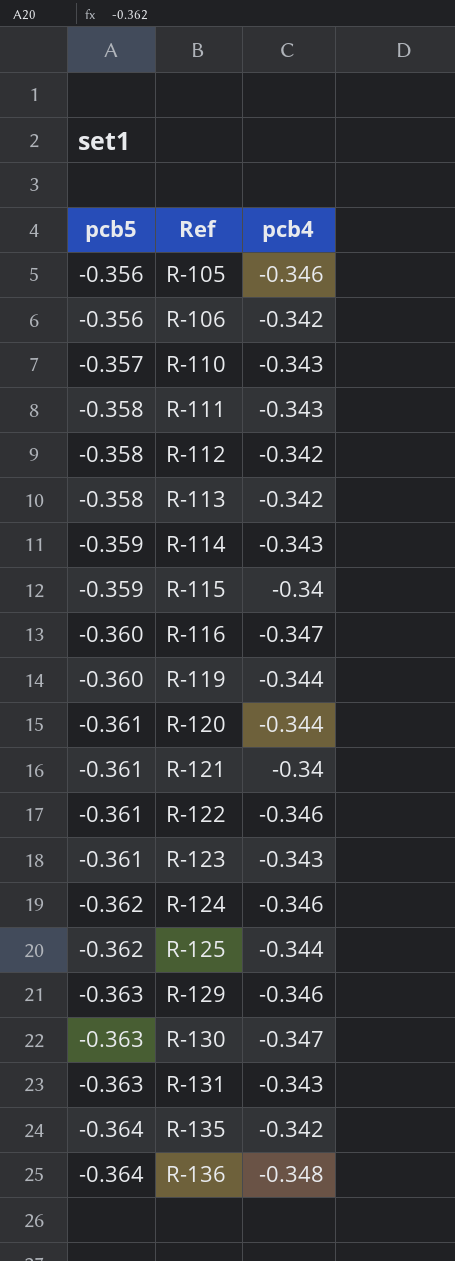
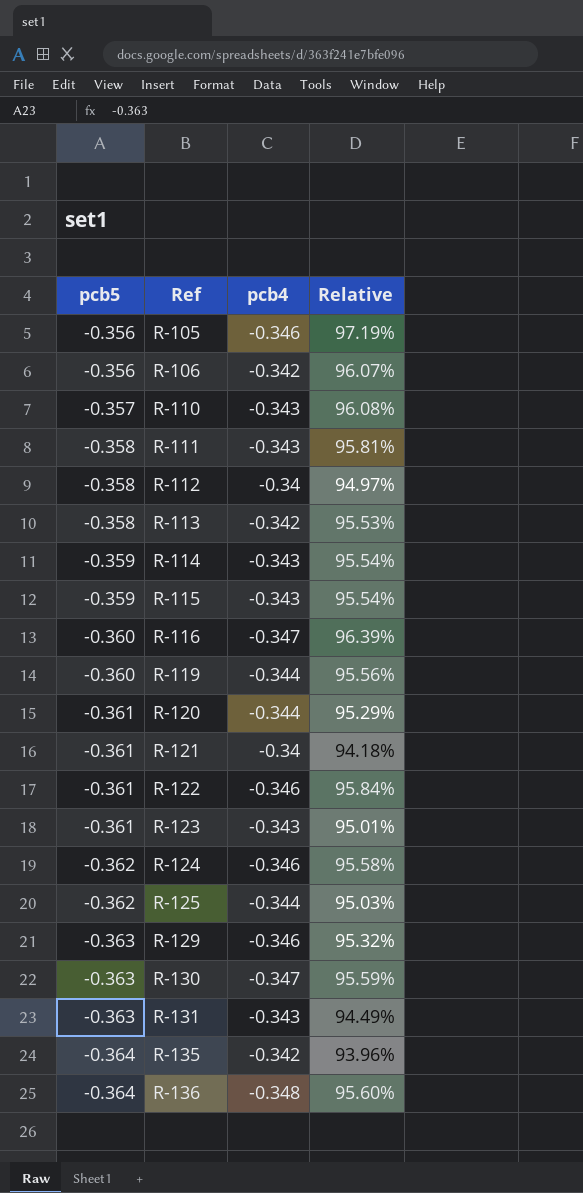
column Relative | formula: none -> [pcb4] / [pcb5]
R-112 | pcb4: -0.342 -> -0.34
R-115 | pcb4: -0.34 -> -0.343

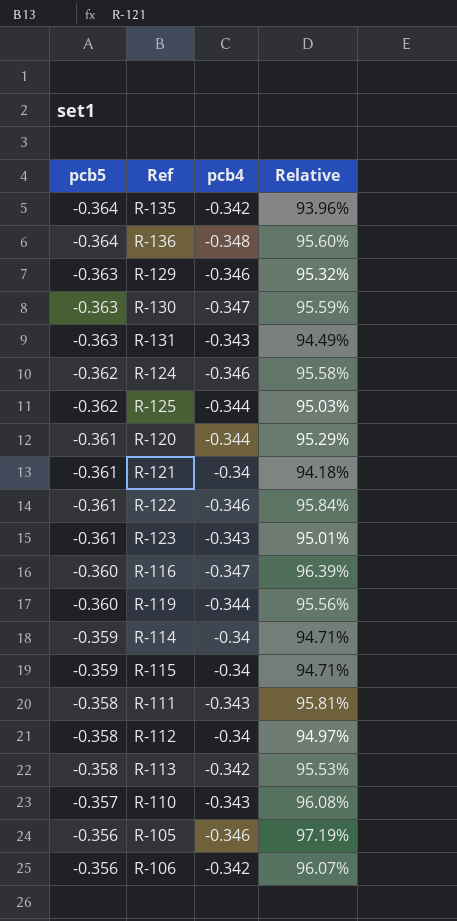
row order: pcb5 descending -> pcb5 ascending
R-114 | pcb4: -0.343 -> -0.34
R-114 | Relative: 95.54% -> 94.71%
R-115 | pcb4: -0.343 -> -0.34
R-115 | Relative: 95.54% -> 94.71%

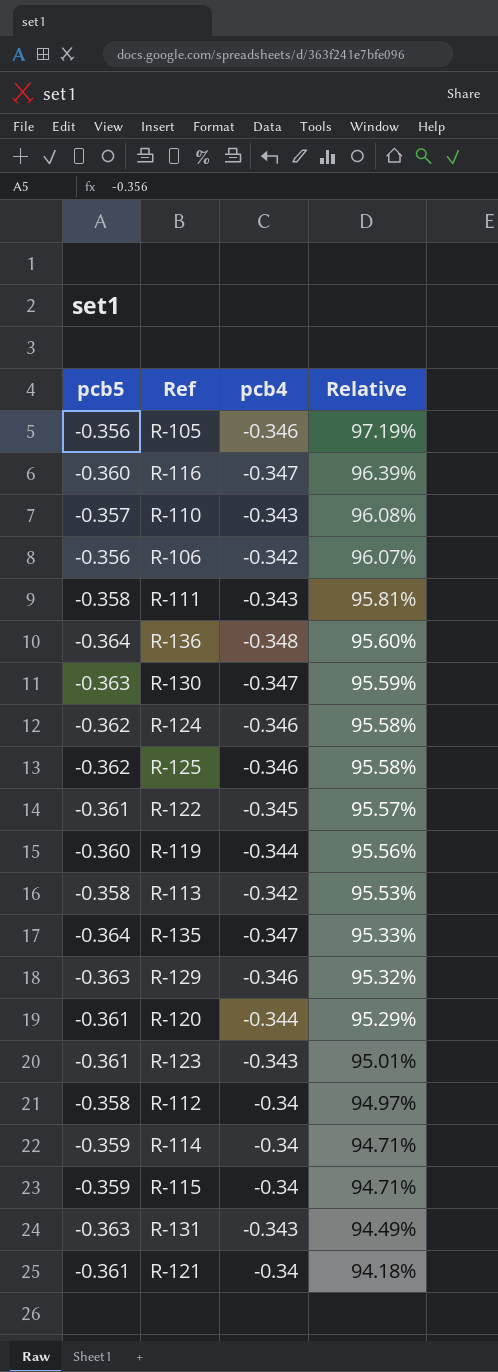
row order: pcb5 ascending -> Relative descending
R-125 | pcb4: -0.344 -> -0.346
R-125 | Relative: 95.03% -> 95.58%
R-122 | pcb4: -0.346 -> -0.345
R-122 | Relative: 95.84% -> 95.57%
R-135 | pcb4: -0.342 -> -0.347
R-135 | Relative: 93.96% -> 95.33%

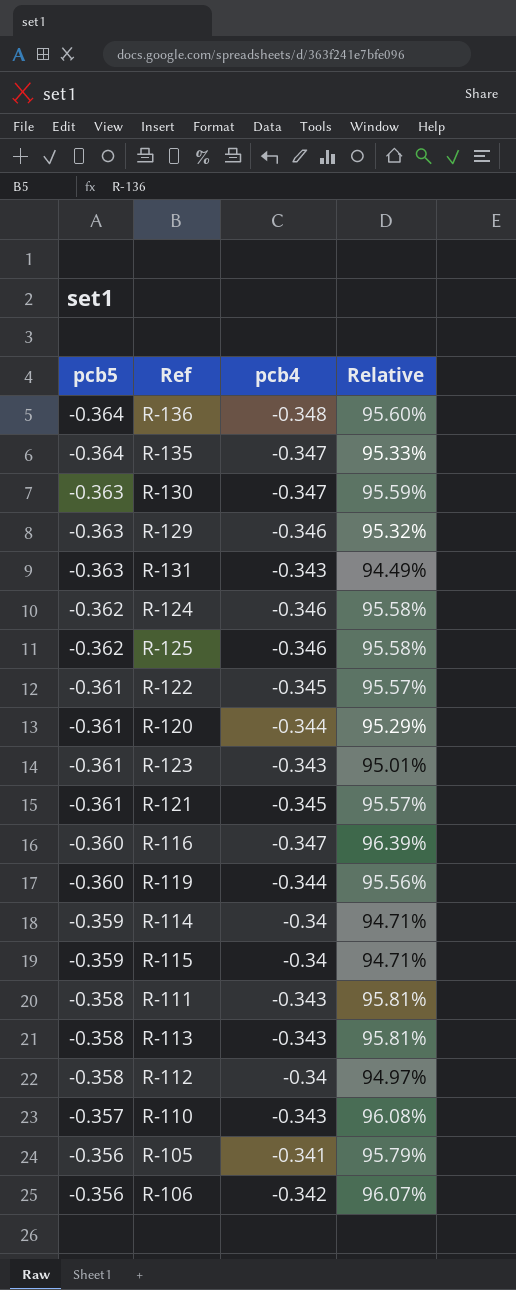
row order: Relative descending -> pcb5 ascending
R-121 | pcb4: -0.34 -> -0.345
R-121 | Relative: 94.18% -> 95.57%
R-113 | pcb4: -0.342 -> -0.343
R-113 | Relative: 95.53% -> 95.81%
R-105 | pcb4: -0.346 -> -0.341
R-105 | Relative: 97.19% -> 95.79%

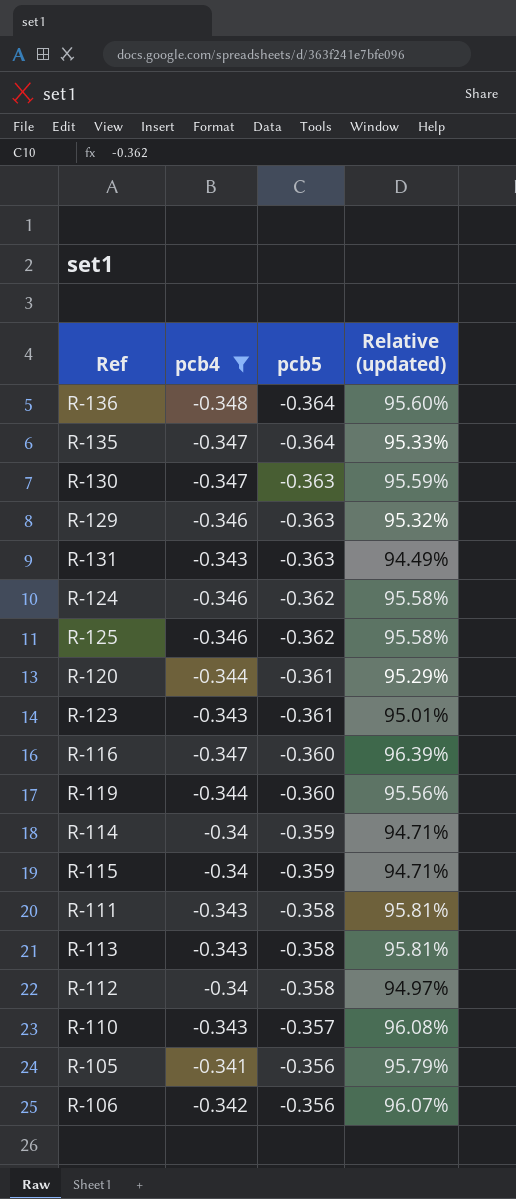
filter: none -> pcb4 != -0.345
column pcb5 | position: 1 -> 3
column name: Relative -> Relative (updated)

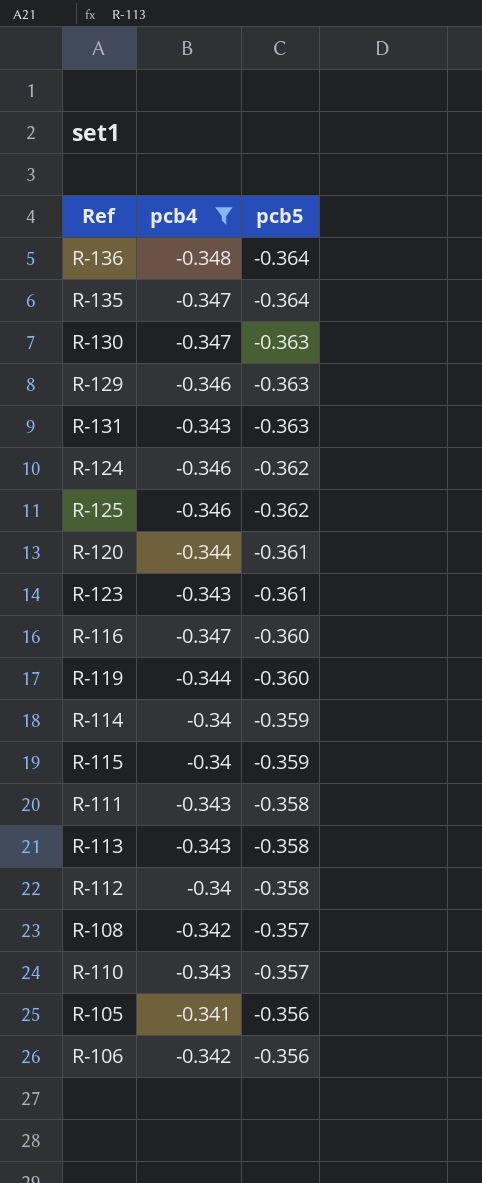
column Relative (updated) | formula: [pcb4] / [pcb5] -> none
row R-108: none -> -0.342 | -0.357

